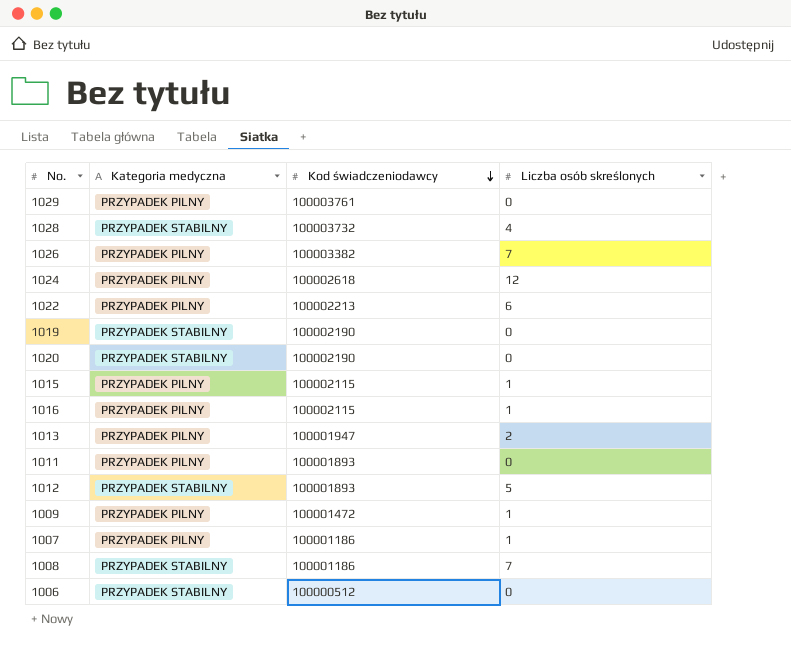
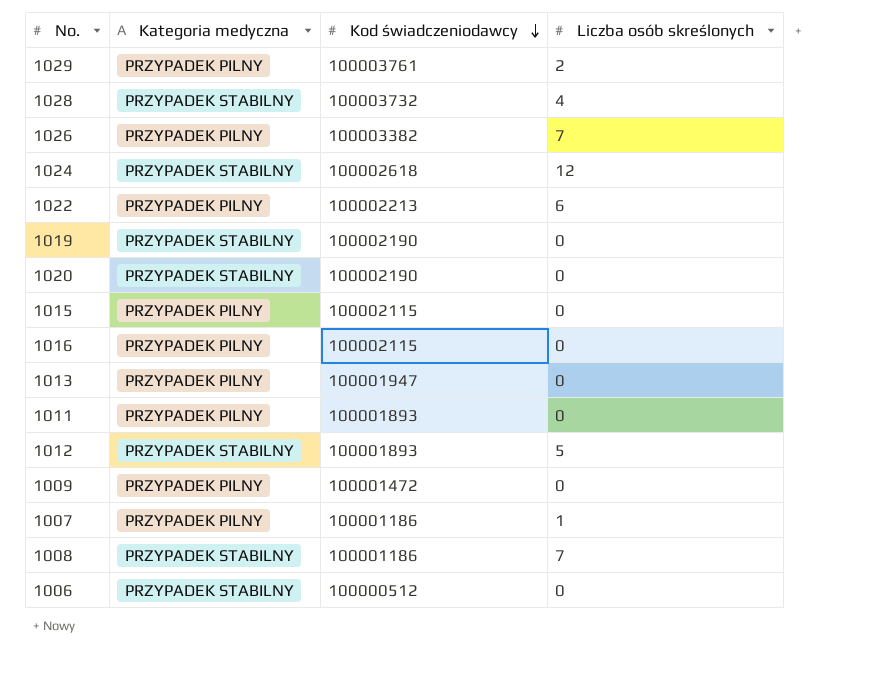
1029 | Liczba osób skreślonych: 0 -> 2
1024 | Kategoria medyczna: PRZYPADEK PILNY -> PRZYPADEK STABILNY
1015 | Liczba osób skreślonych: 1 -> 0
1016 | Liczba osób skreślonych: 1 -> 0
1013 | Liczba osób skreślonych: 2 -> 0
1009 | Liczba osób skreślonych: 1 -> 0

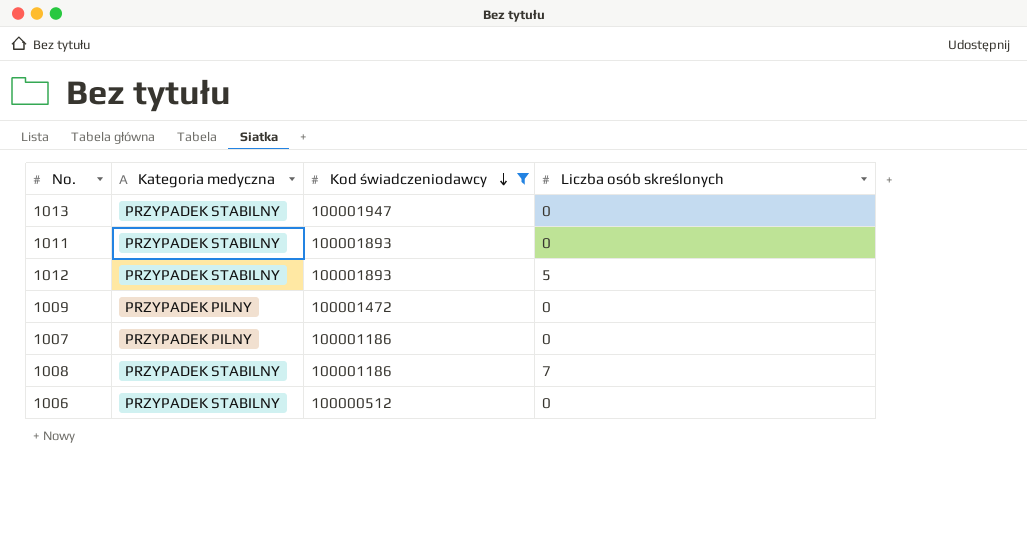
filter: none -> Kod świadczeniodawcy <= 100001947
1013 | Kategoria medyczna: PRZYPADEK PILNY -> PRZYPADEK STABILNY
1011 | Kategoria medyczna: PRZYPADEK PILNY -> PRZYPADEK STABILNY
1007 | Liczba osób skreślonych: 1 -> 0

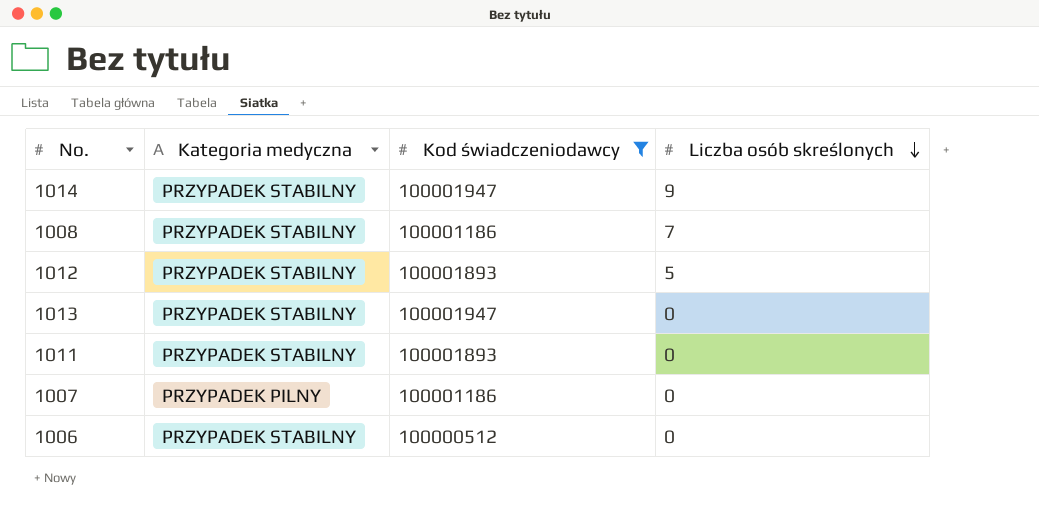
row order: Kod świadczeniodawcy descending -> Liczba osób skreślonych descending
row 1009: PRZYPADEK PILNY | 100001472 | 0 -> none
row 1014: none -> PRZYPADEK STABILNY | 100001947 | 9

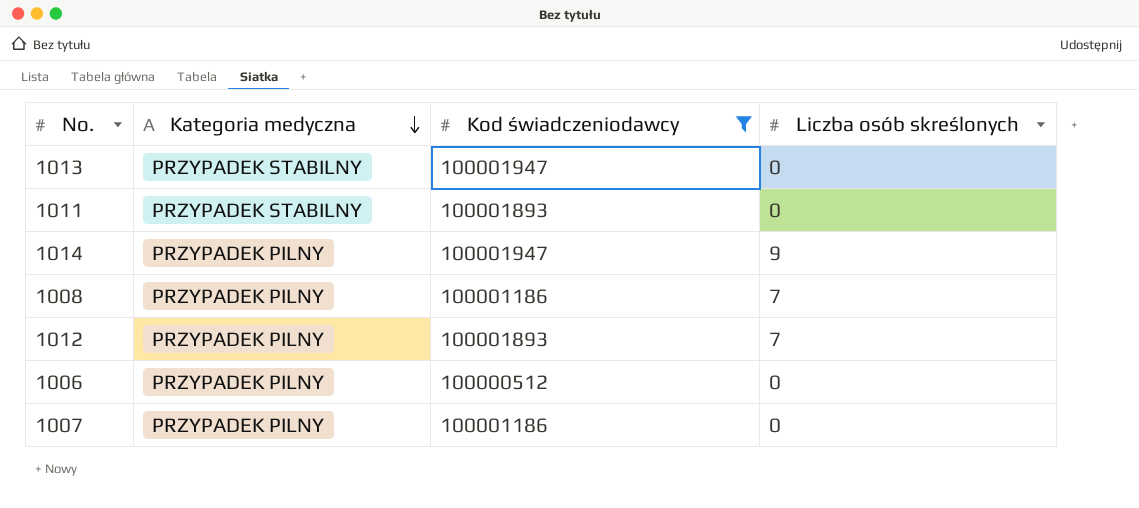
row order: Liczba osób skreślonych descending -> Kategoria medyczna descending
1014 | Kategoria medyczna: PRZYPADEK STABILNY -> PRZYPADEK PILNY
1008 | Kategoria medyczna: PRZYPADEK STABILNY -> PRZYPADEK PILNY
1012 | Kategoria medyczna: PRZYPADEK STABILNY -> PRZYPADEK PILNY
1012 | Liczba osób skreślonych: 5 -> 7
1006 | Kategoria medyczna: PRZYPADEK STABILNY -> PRZYPADEK PILNY

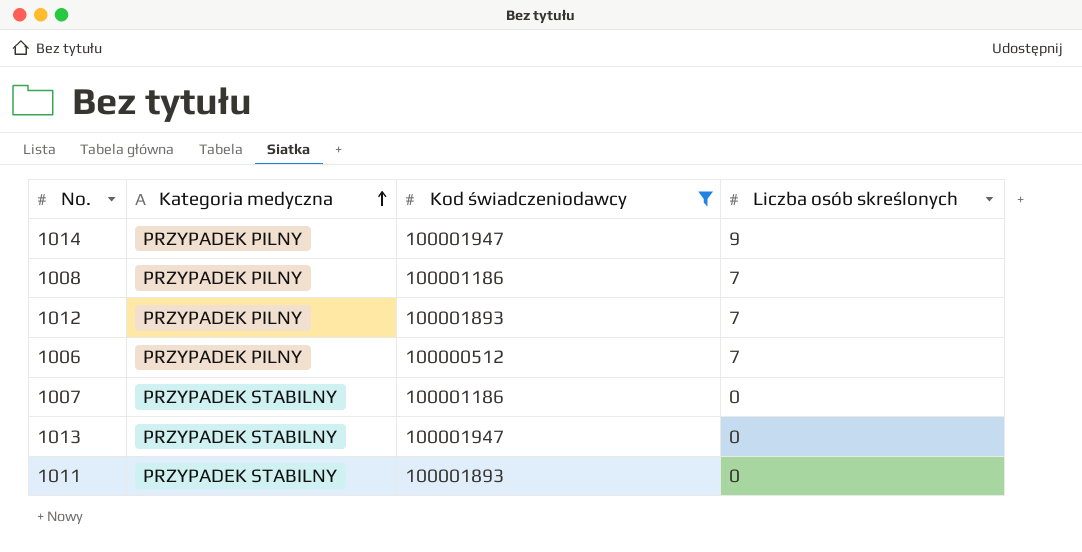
row order: Kategoria medyczna descending -> Kategoria medyczna ascending
1006 | Liczba osób skreślonych: 0 -> 7
1007 | Kategoria medyczna: PRZYPADEK PILNY -> PRZYPADEK STABILNY

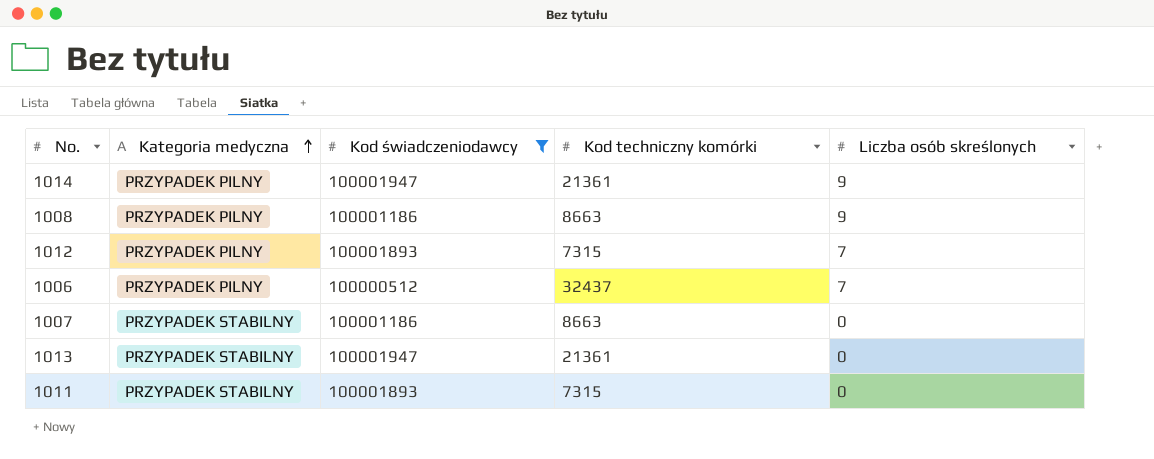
column Kod techniczny komórki | position: none -> 4
1008 | Liczba osób skreślonych: 7 -> 9

